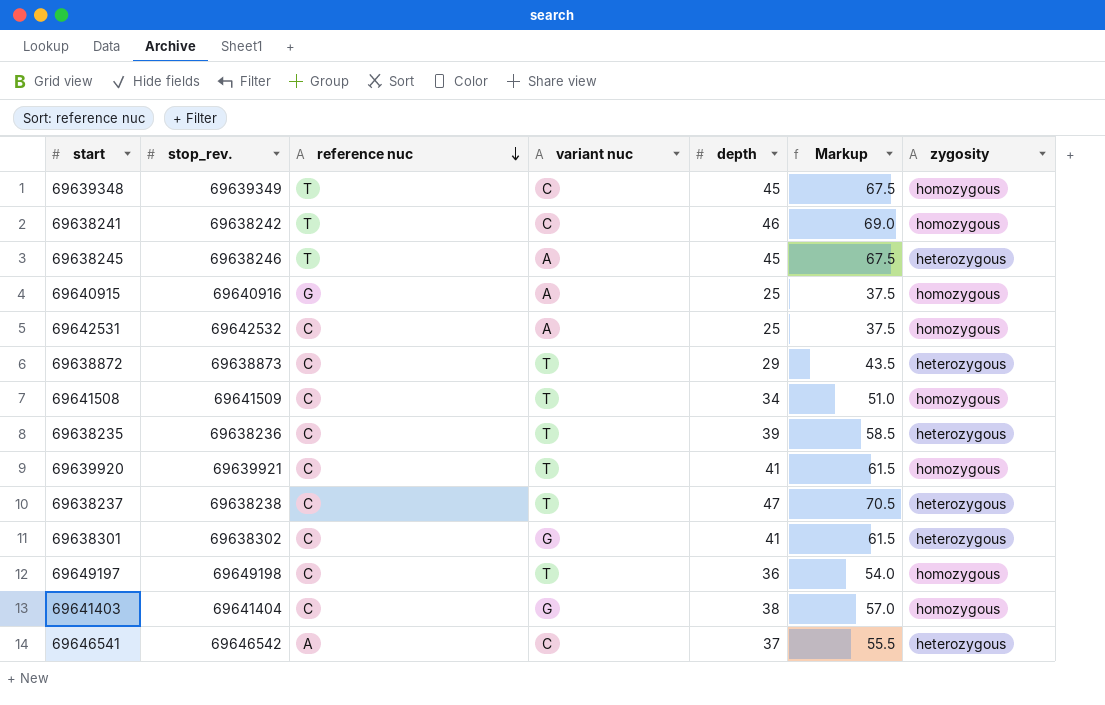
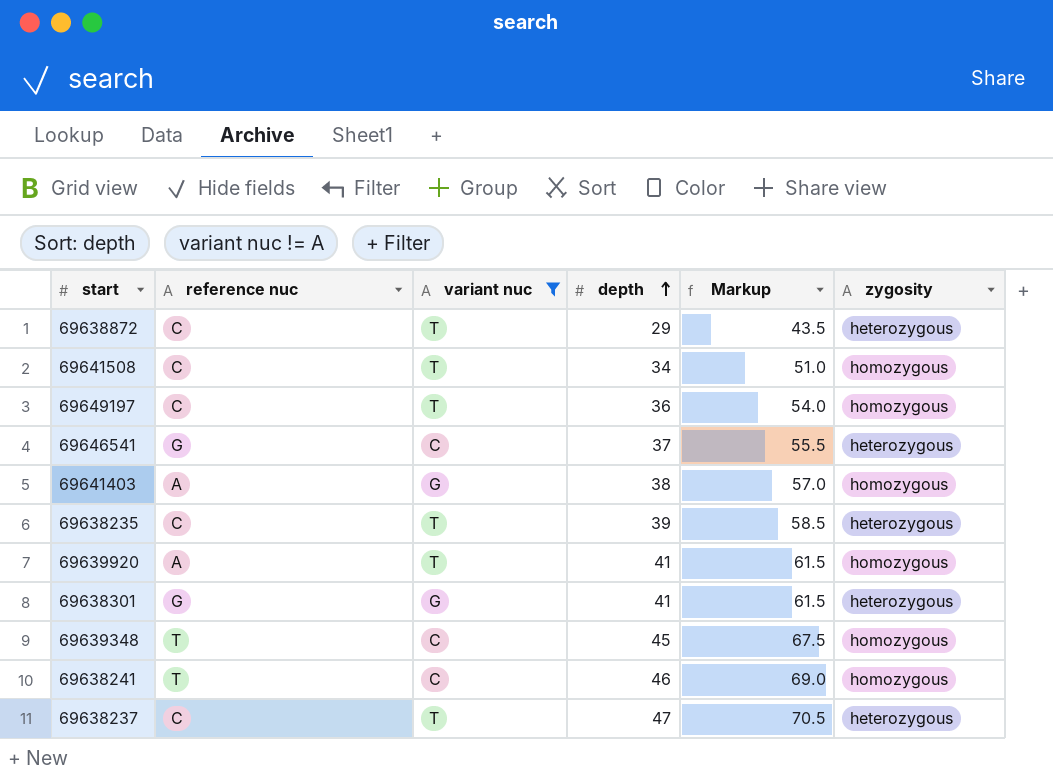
filter: none -> variant nuc != A
row order: reference nuc descending -> depth ascending
column stop_rev. | position: 2 -> none
69646541 | reference nuc: A -> G
69641403 | reference nuc: C -> A
69639920 | reference nuc: C -> A
69638301 | reference nuc: C -> G

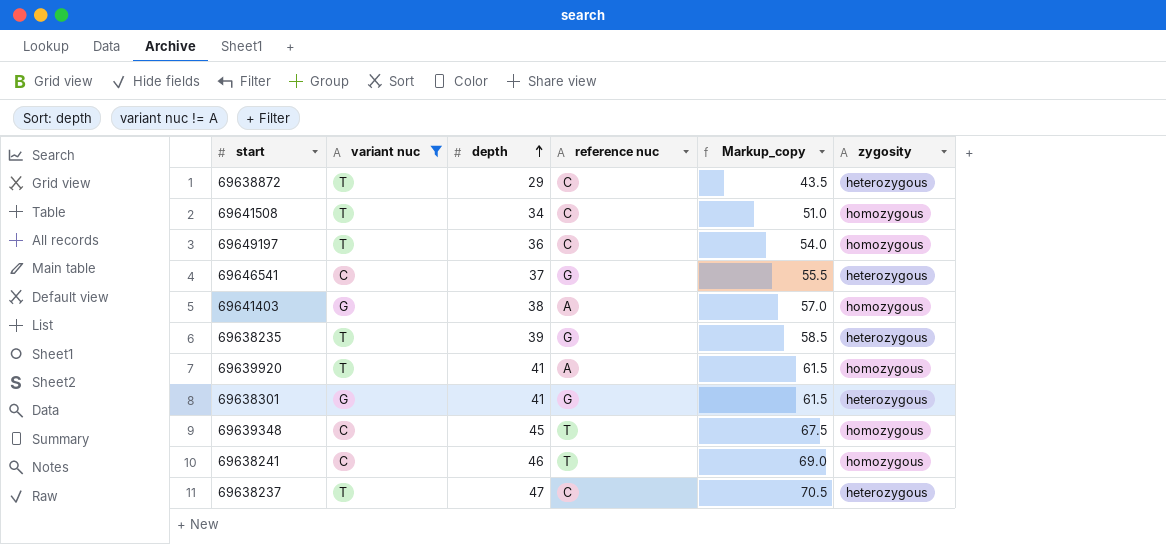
column reference nuc | position: 2 -> 4
column name: Markup -> Markup_copy
69638235 | reference nuc: C -> G

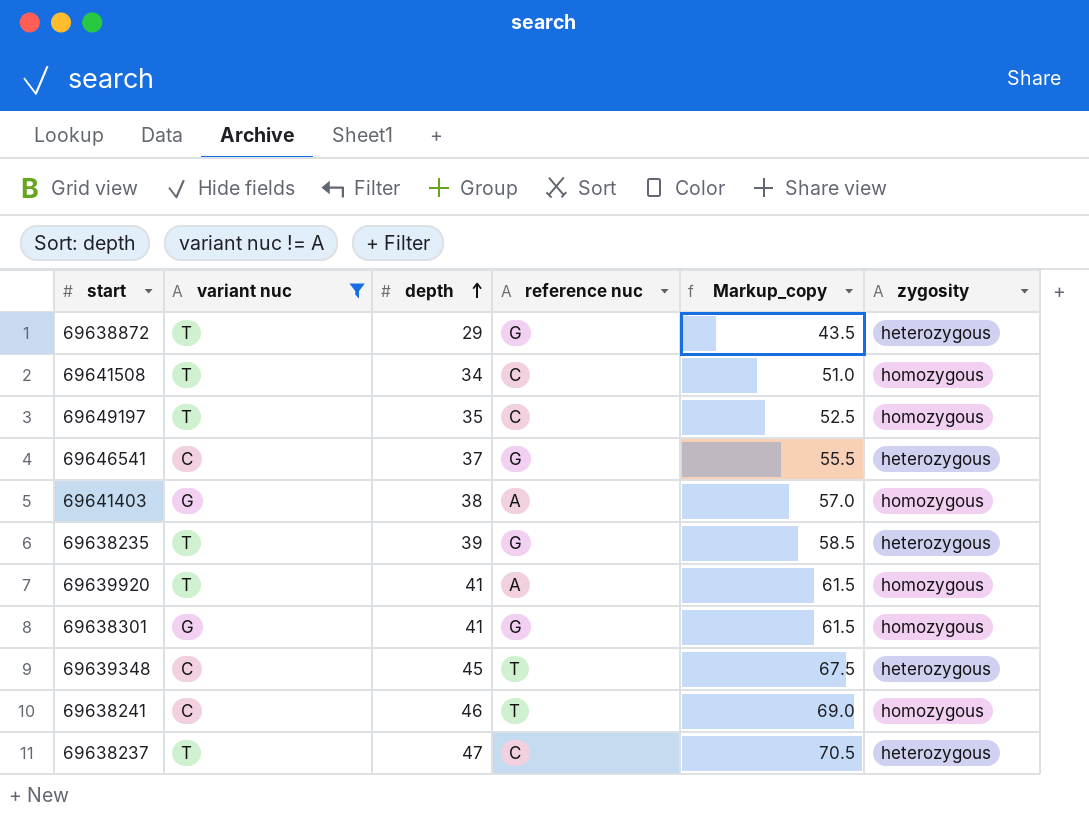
69638872 | reference nuc: C -> G
69649197 | depth: 36 -> 35
69649197 | Markup_copy: 54.0 -> 52.5
69638301 | zygosity: heterozygous -> homozygous
69639348 | zygosity: homozygous -> heterozygous

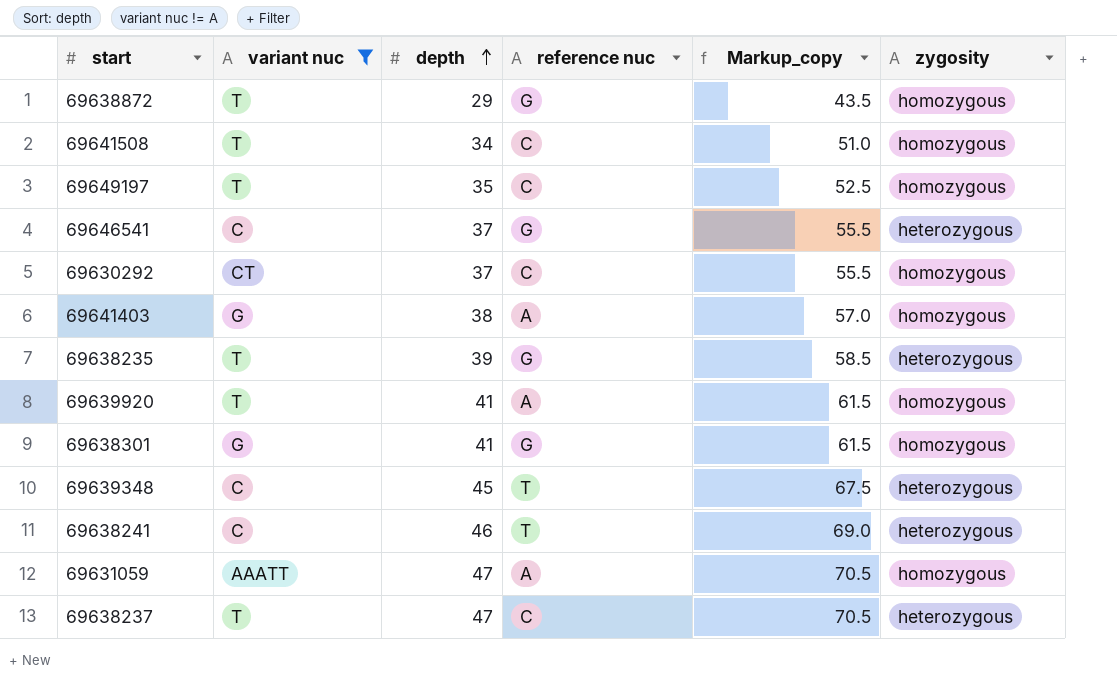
69638872 | zygosity: heterozygous -> homozygous
row 69630292: none -> CT | 37 | C | 55.5 | homozygous
69638241 | zygosity: homozygous -> heterozygous
row 69631059: none -> AAATT | 47 | A | 70.5 | homozygous

